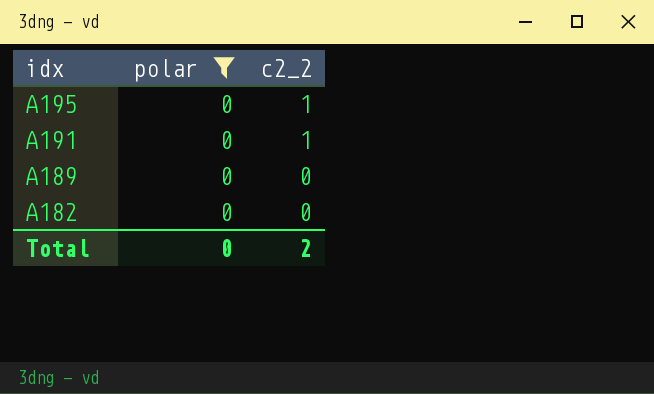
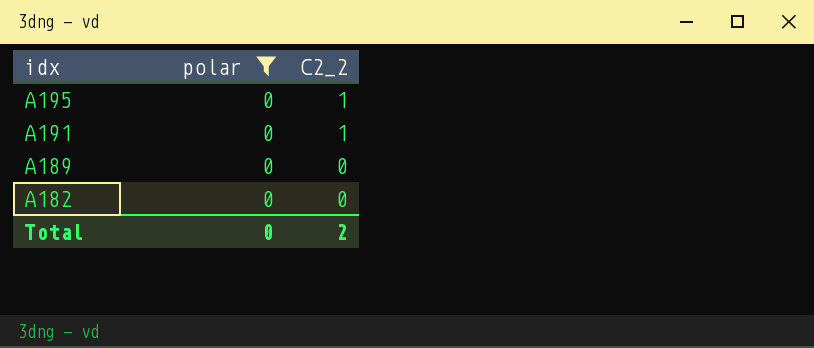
column name: c2_2 -> C2_2

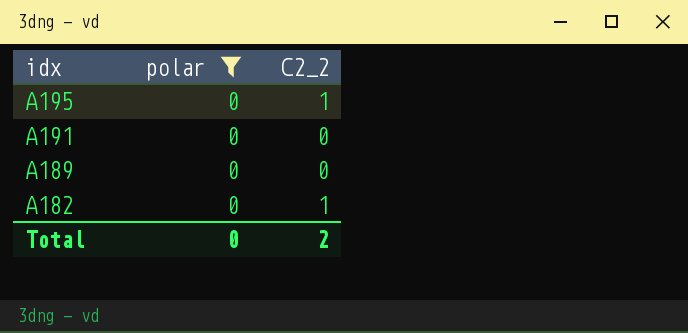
A191 | C2_2: 1 -> 0
A182 | C2_2: 0 -> 1

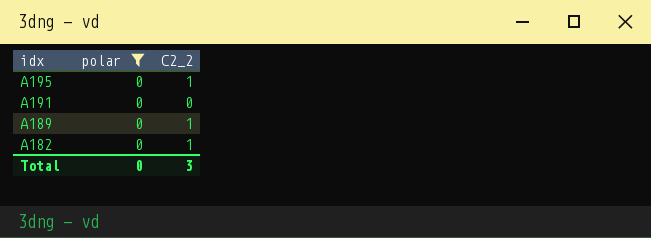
A189 | C2_2: 0 -> 1
Total | C2_2: 2 -> 3

